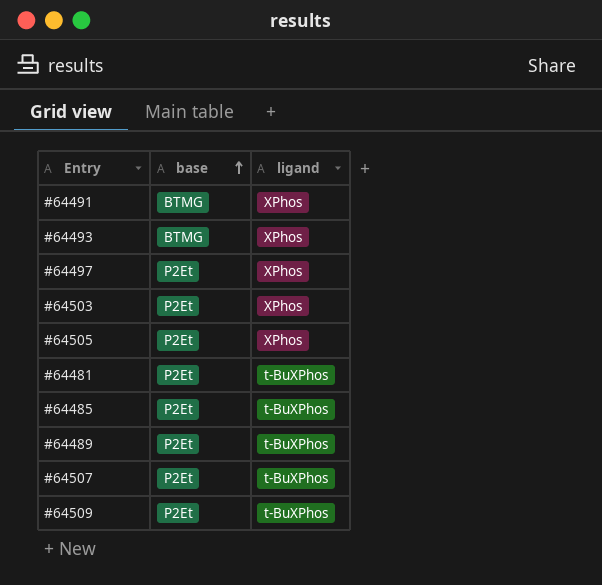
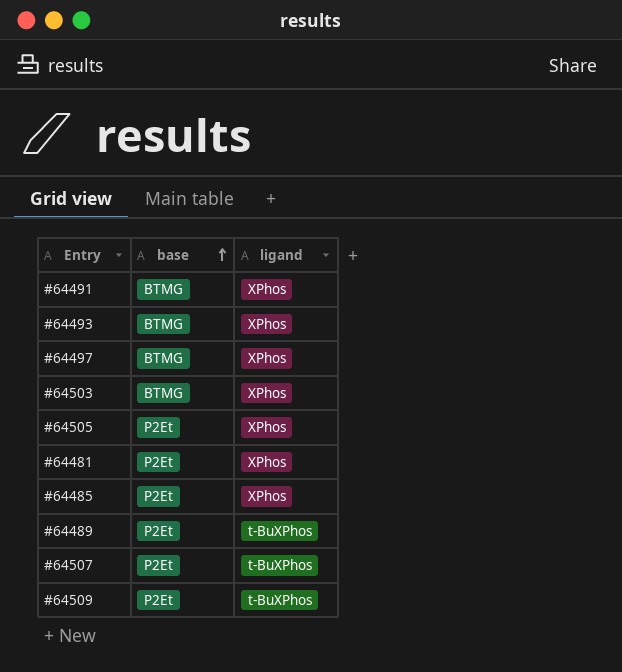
#64497 | base: P2Et -> BTMG
#64503 | base: P2Et -> BTMG
#64481 | ligand: t-BuXPhos -> XPhos
#64485 | ligand: t-BuXPhos -> XPhos

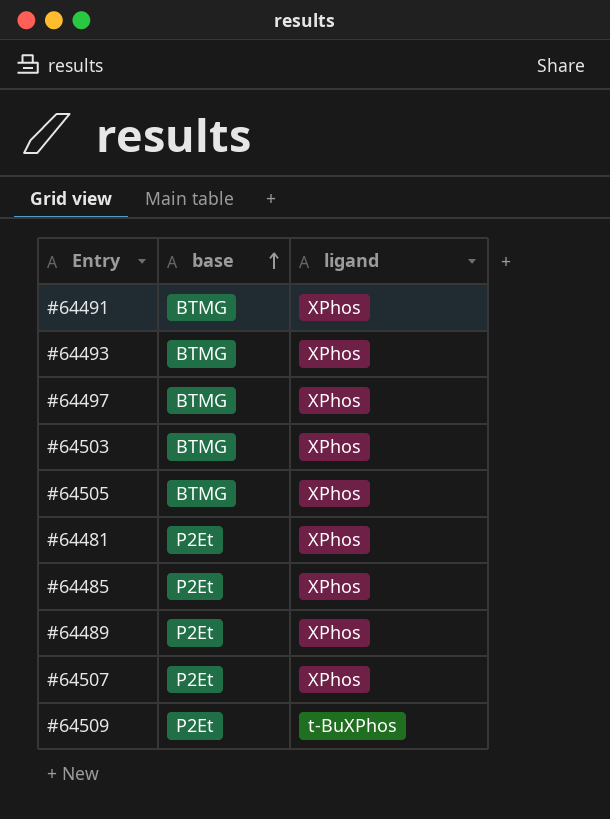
#64505 | base: P2Et -> BTMG
#64489 | ligand: t-BuXPhos -> XPhos
#64507 | ligand: t-BuXPhos -> XPhos

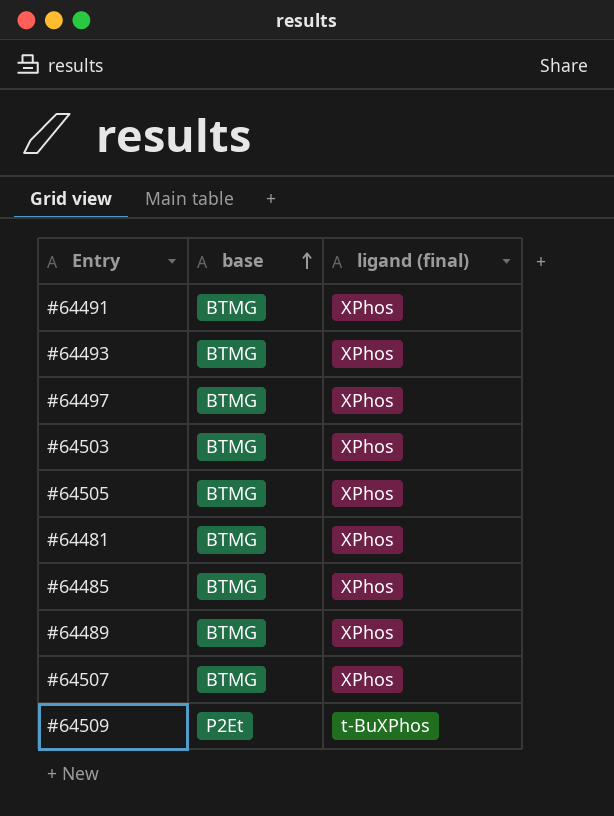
column name: ligand -> ligand (final)
#64481 | base: P2Et -> BTMG
#64485 | base: P2Et -> BTMG
#64489 | base: P2Et -> BTMG
#64507 | base: P2Et -> BTMG

